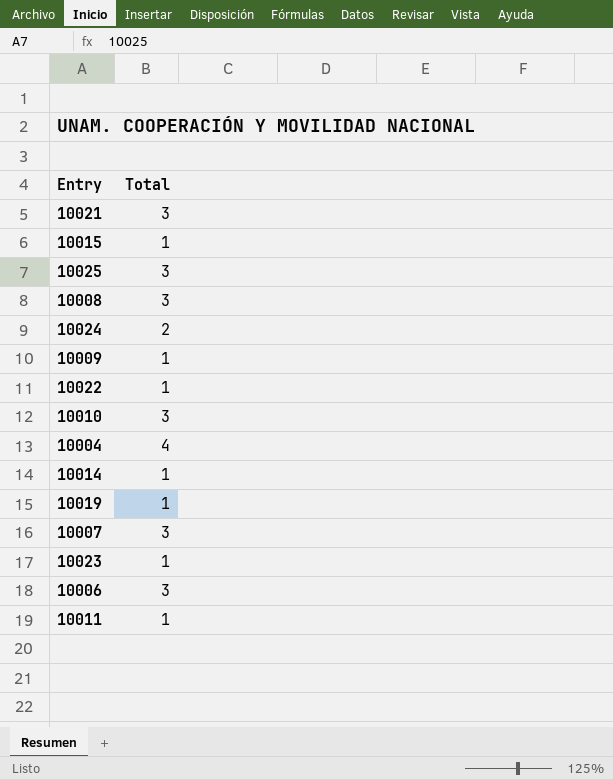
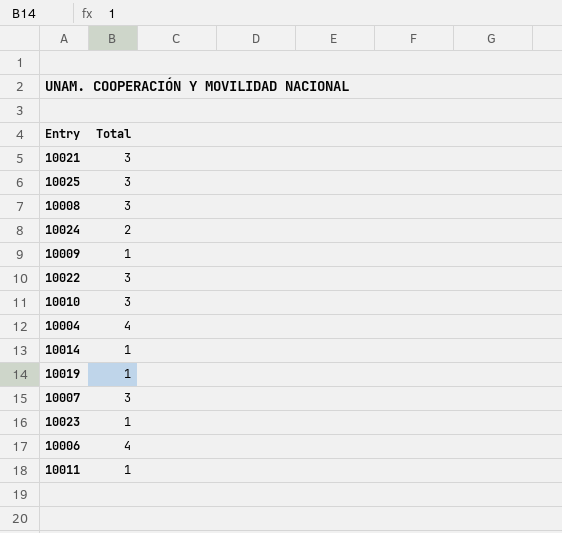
row 10015: 1 -> none
10022 | Total: 1 -> 3
10006 | Total: 3 -> 4

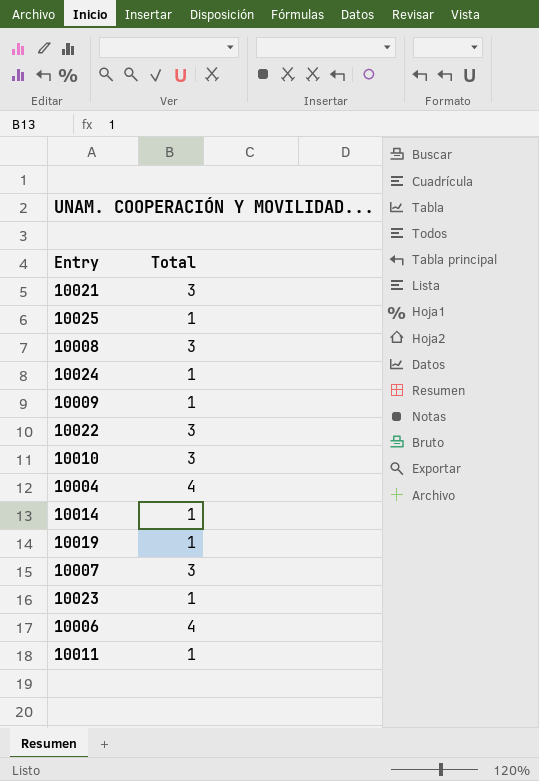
10025 | Total: 3 -> 1
10024 | Total: 2 -> 1

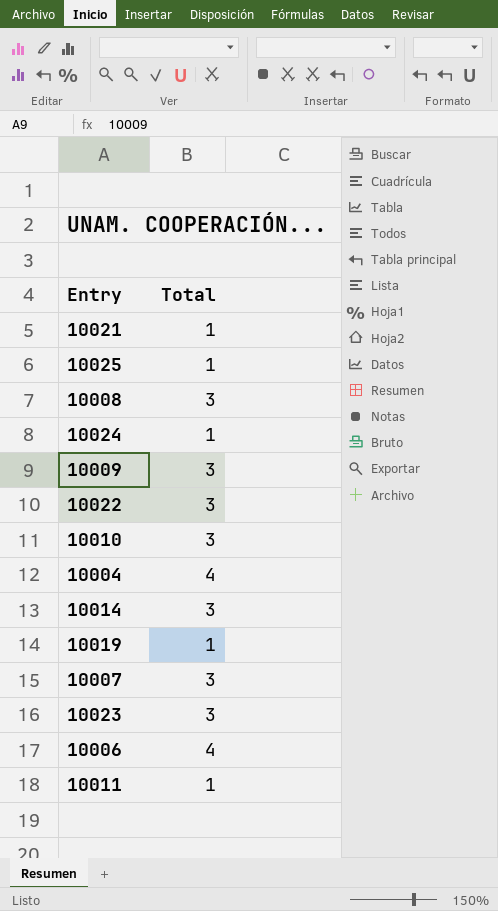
10021 | Total: 3 -> 1
10009 | Total: 1 -> 3
10014 | Total: 1 -> 3
10023 | Total: 1 -> 3

